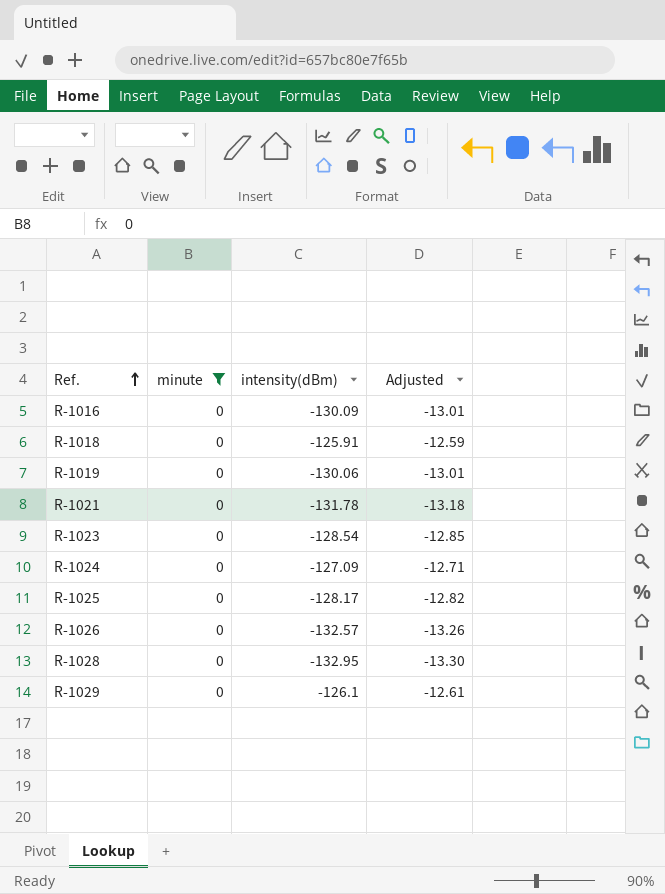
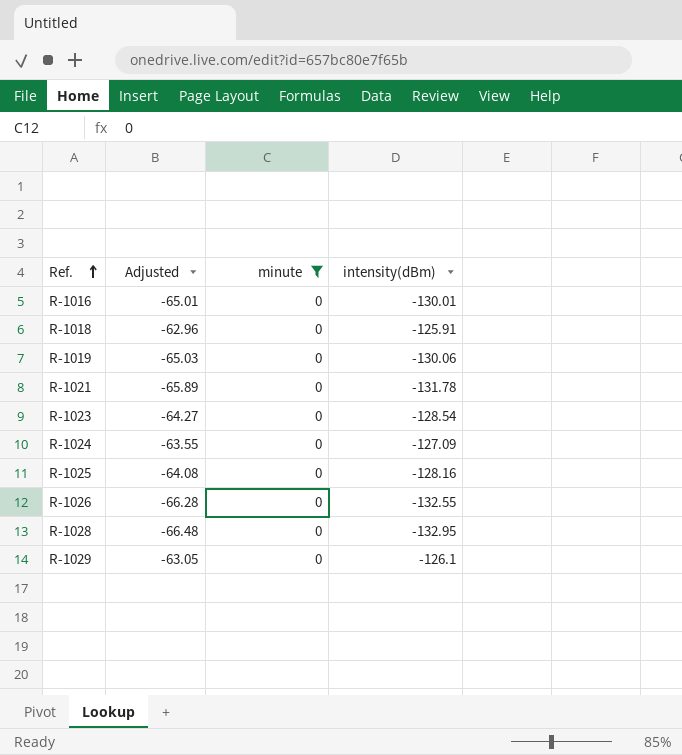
column Adjusted | formula: [intensity(dBm)] * 0.1 -> [intensity(dBm)] * 0.5
column Adjusted | position: 4 -> 2
R-1016 | intensity(dBm): -130.09 -> -130.01
R-1025 | intensity(dBm): -128.17 -> -128.16
R-1026 | intensity(dBm): -132.57 -> -132.55

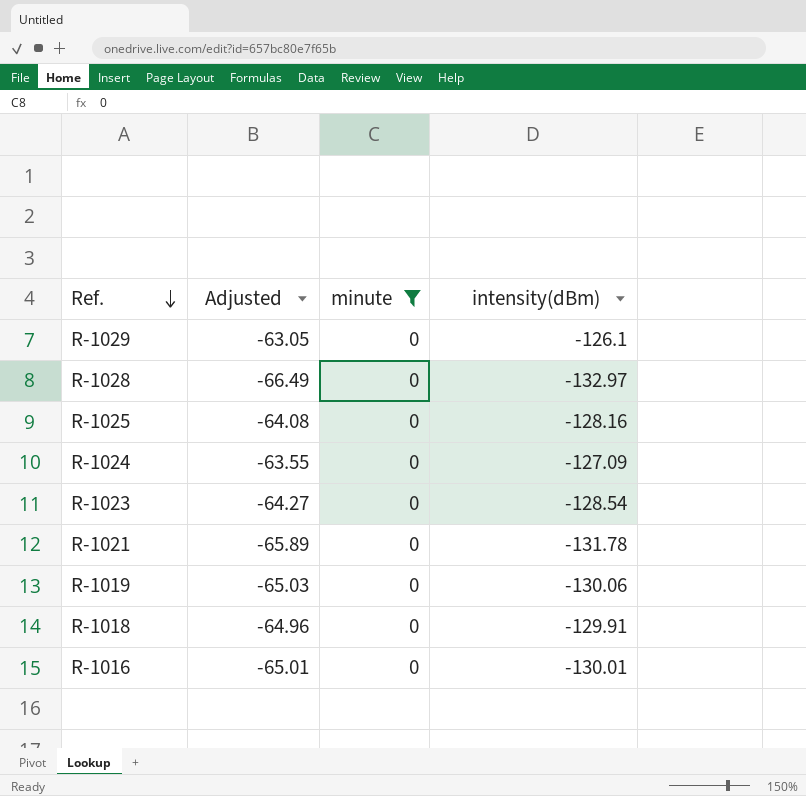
row order: Ref. ascending -> Ref. descending
row R-1026: -66.28 | 0 | -132.55 -> none
R-1028 | Adjusted: -66.48 -> -66.49
R-1028 | intensity(dBm): -132.95 -> -132.97
R-1018 | Adjusted: -62.96 -> -64.96
R-1018 | intensity(dBm): -125.91 -> -129.91

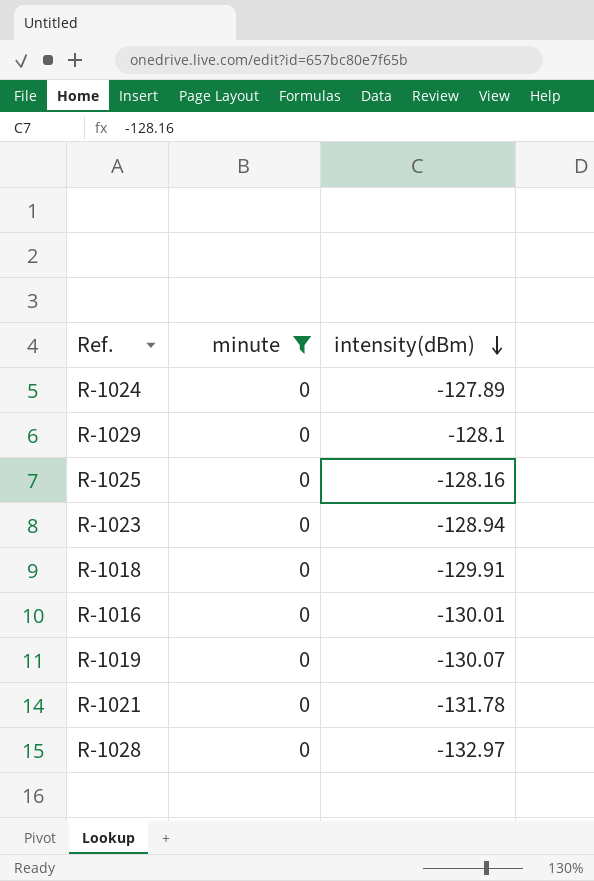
row order: Ref. descending -> intensity(dBm) descending
column Adjusted | formula: [intensity(dBm)] * 0.5 -> none
R-1024 | intensity(dBm): -127.09 -> -127.89
R-1029 | intensity(dBm): -126.1 -> -128.1
R-1023 | intensity(dBm): -128.54 -> -128.94
R-1019 | intensity(dBm): -130.06 -> -130.07

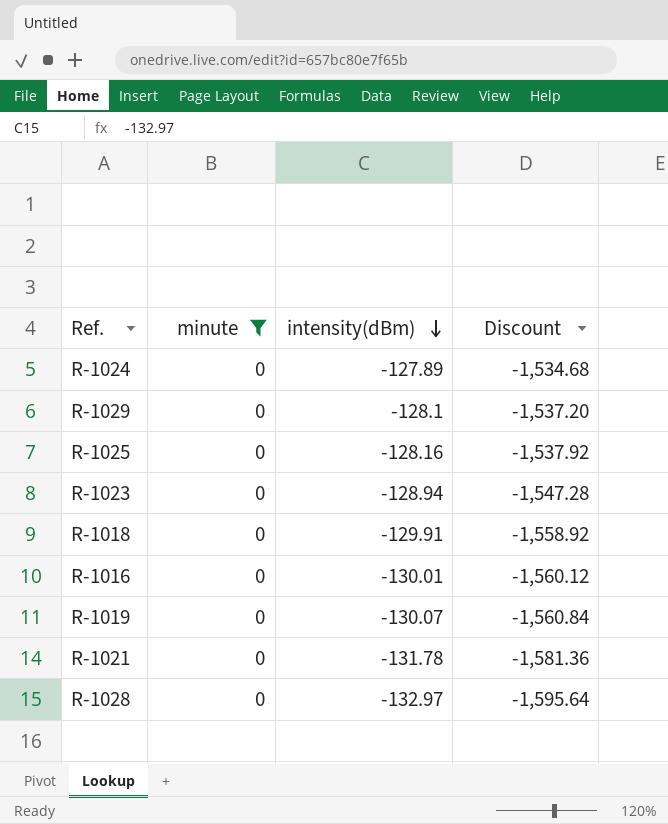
column Discount | formula: none -> [intensity(dBm)] * 12

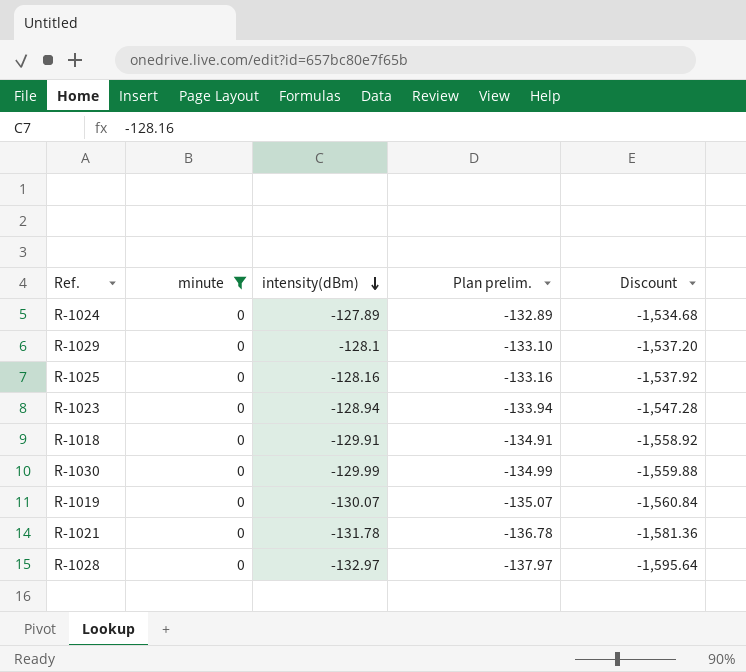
column Plan prelim. | formula: none -> [intensity(dBm)] - 5
row R-1016: 0 | -130.01 | -1,560.12 -> none
row R-1030: none -> 0 | -129.99 | -134.99 | -1,559.88

